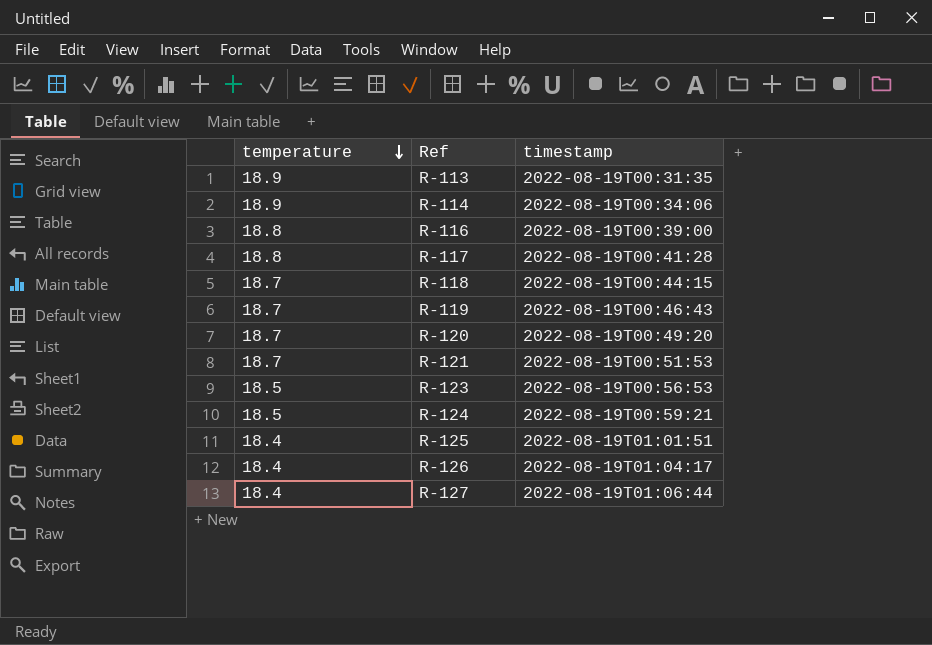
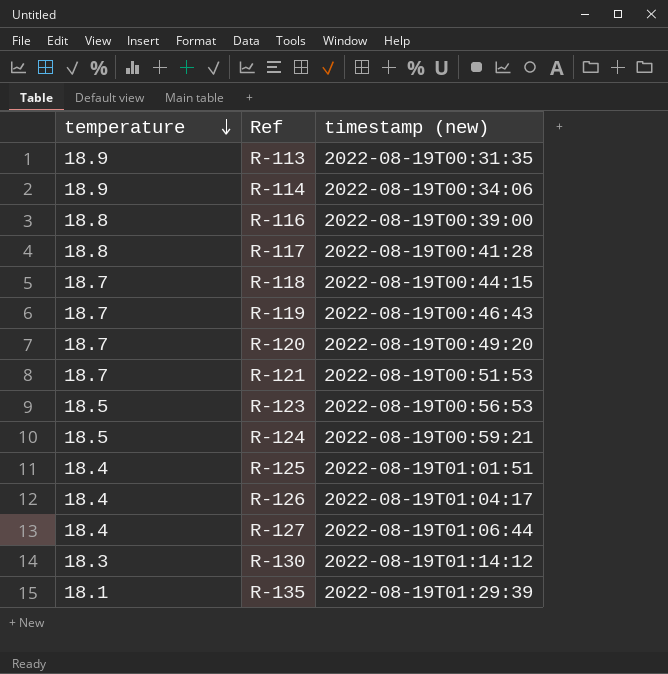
column name: timestamp -> timestamp (new)
row R-130: none -> 18.3 | 2022-08-19T01:14:12
row R-135: none -> 18.1 | 2022-08-19T01:29:39

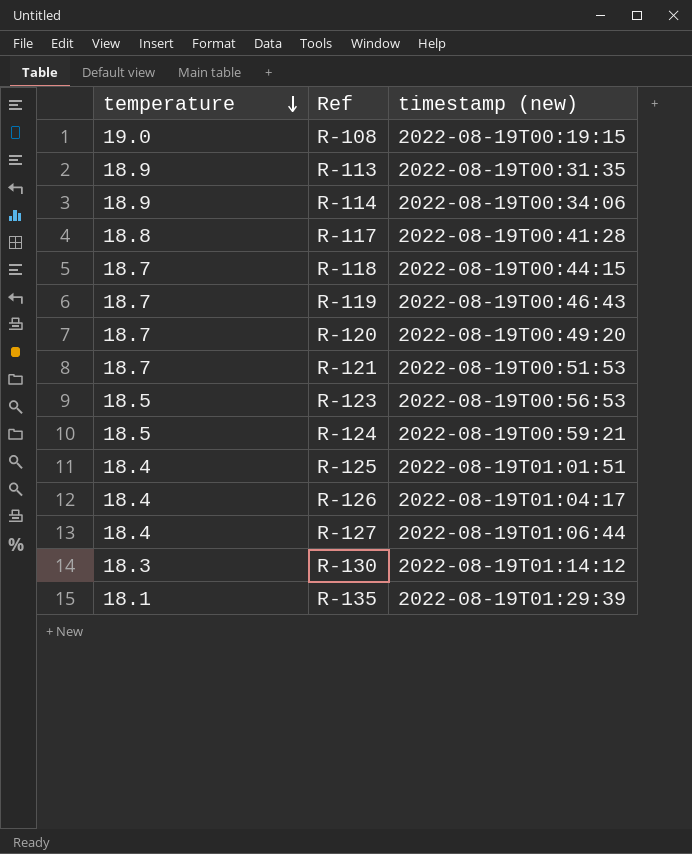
row R-116: 18.8 | 2022-08-19T00:39:00 -> none
row R-108: none -> 19.0 | 2022-08-19T00:19:15

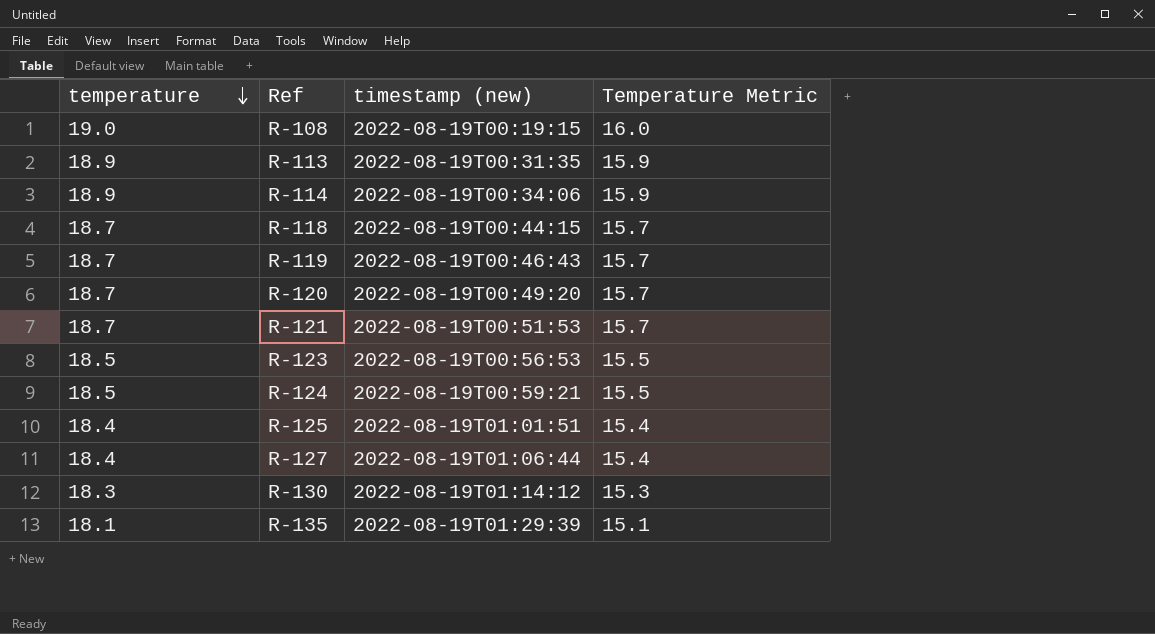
column Temperature Metric | formula: none -> [temperature] - 3
row R-117: 18.8 | 2022-08-19T00:41:28 -> none
row R-126: 18.4 | 2022-08-19T01:04:17 -> none

